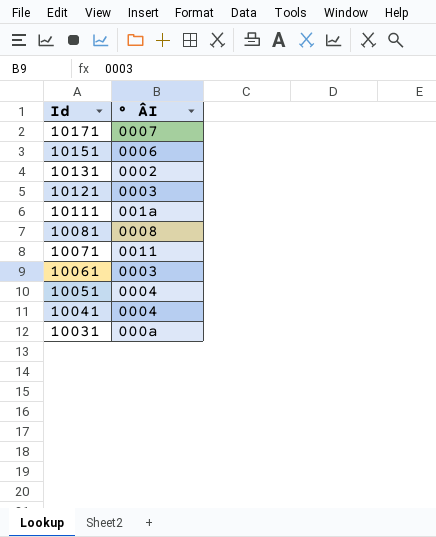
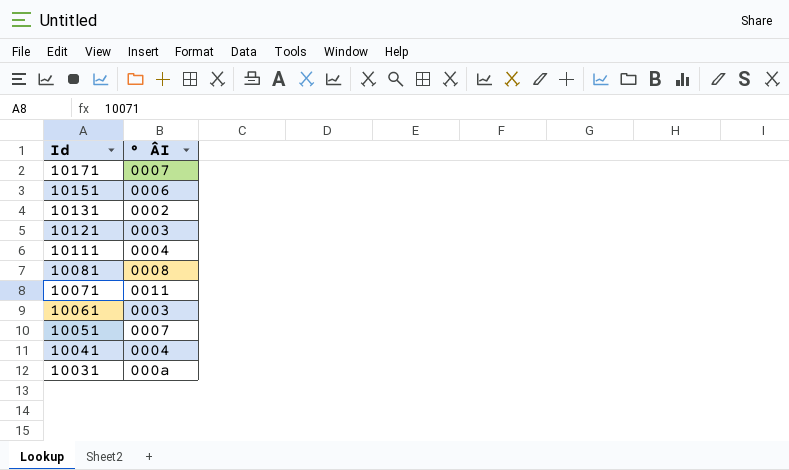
10111 | ° ÂI: 001a -> 0004
10051 | ° ÂI: 0004 -> 0007

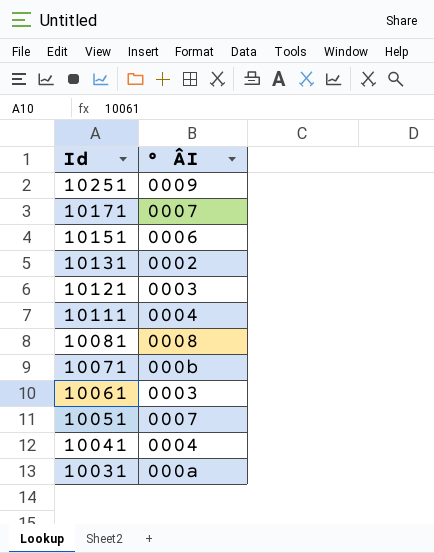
row 10251: none -> 0009
10071 | ° ÂI: 0011 -> 000b

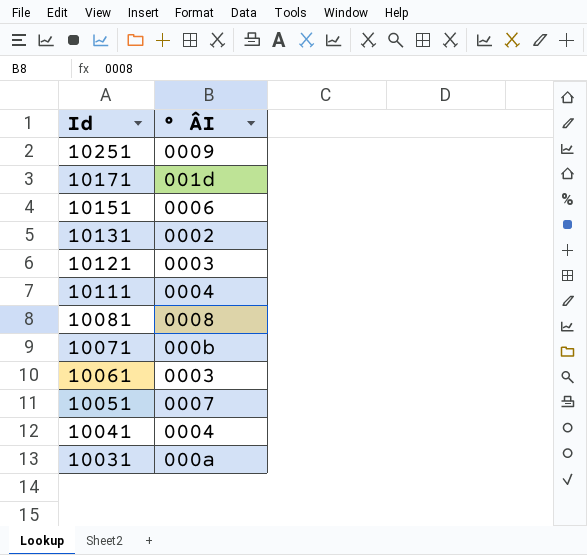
10171 | ° ÂI: 0007 -> 001d

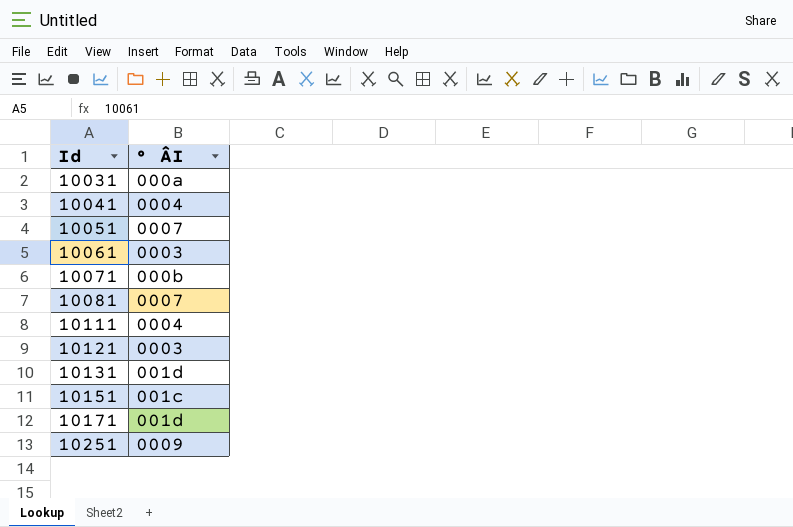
row order: Id descending -> Id ascending
10081 | ° ÂI: 0008 -> 0007
10131 | ° ÂI: 0002 -> 001d
10151 | ° ÂI: 0006 -> 001c

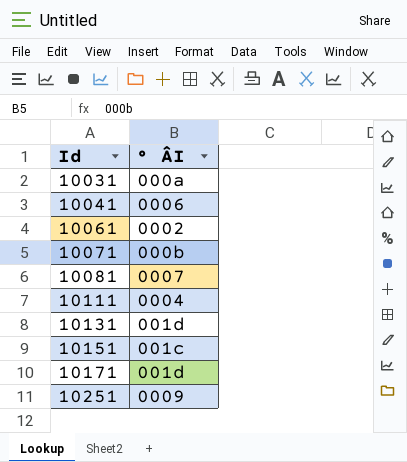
row 10051: 0007 -> none
row 10121: 0003 -> none
10041 | ° ÂI: 0004 -> 0006
10061 | ° ÂI: 0003 -> 0002

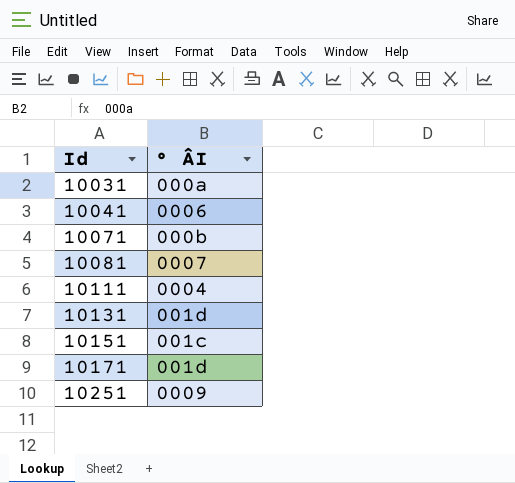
row 10061: 0002 -> none

